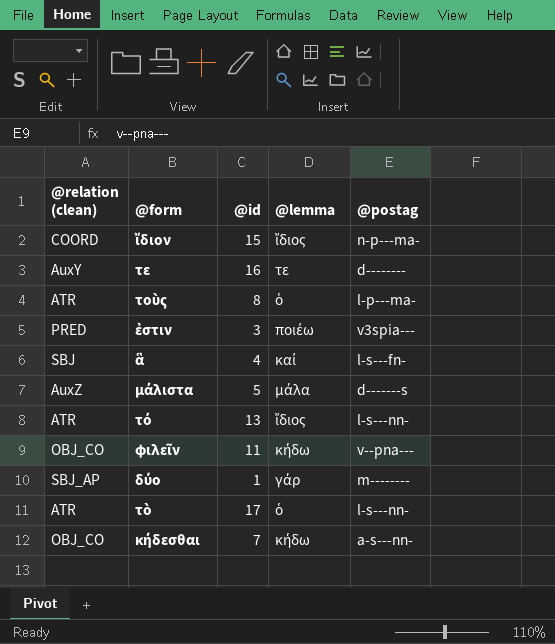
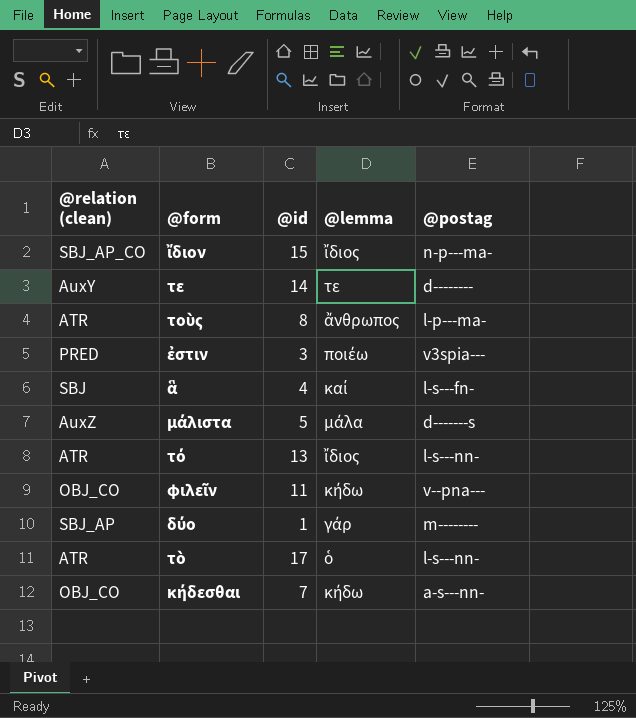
ἴδιον | @relation (clean): COORD -> SBJ_AP_CO
τε | @id: 16 -> 14
τοὺς | @lemma: ὁ -> ἄνθρωπος

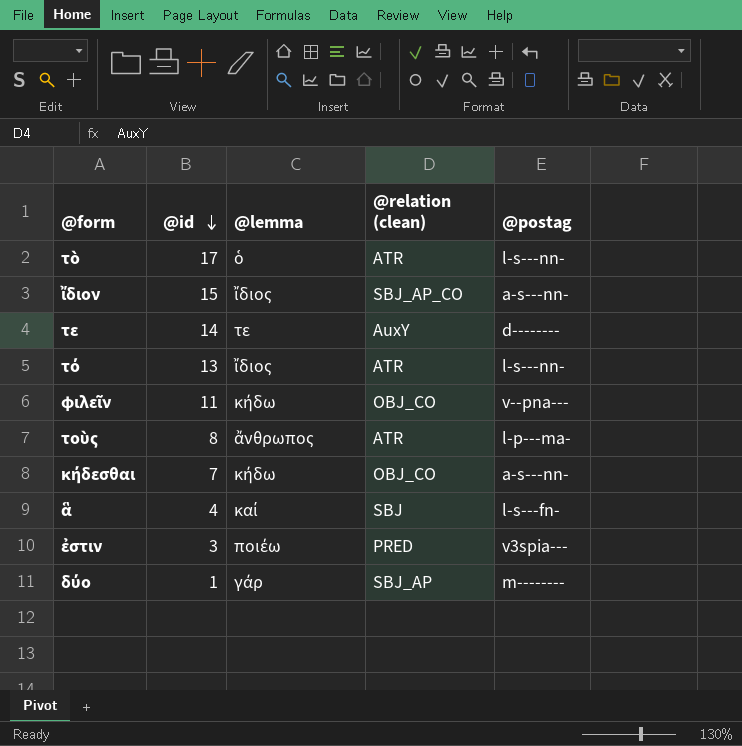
row order: none -> @id descending
column @relation (clean) | position: 1 -> 4
row μάλιστα: AuxZ | 5 | μάλα | d-------s -> none
ἴδιον | @postag: n-p---ma- -> a-s---nn-

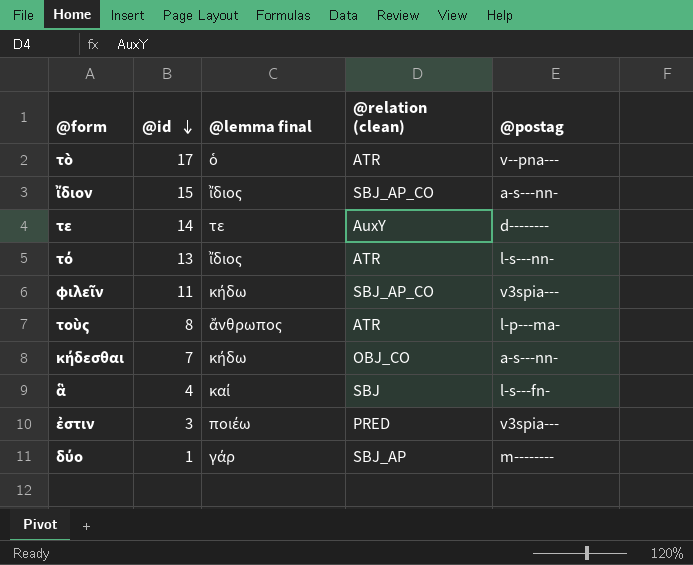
column name: @lemma -> @lemma final
τὸ | @postag: l-s---nn- -> v--pna---
φιλεῖν | @relation (clean): OBJ_CO -> SBJ_AP_CO
φιλεῖν | @postag: v--pna--- -> v3spia---

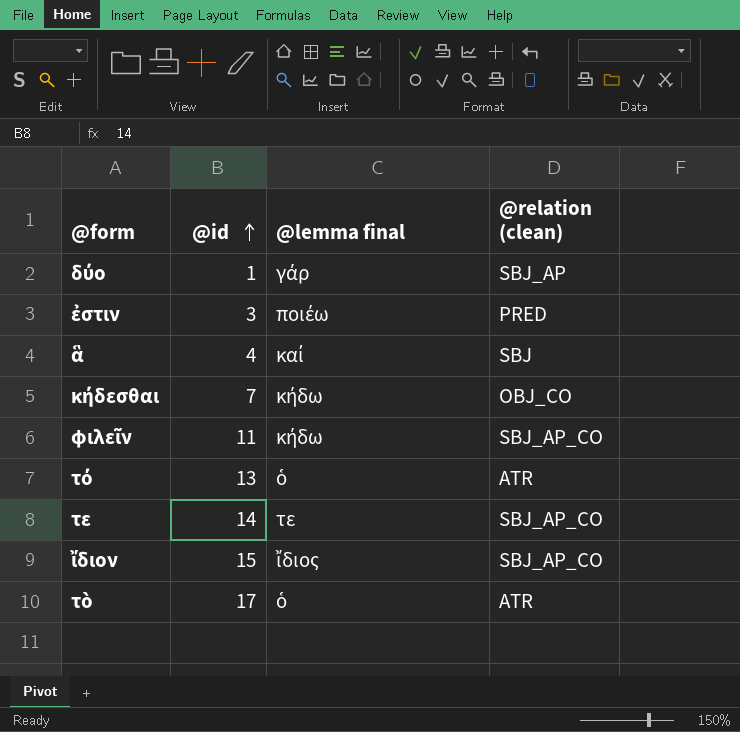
row order: @id descending -> @id ascending
column @postag | position: 5 -> none
row τοὺς: 8 | ἄνθρωπος | ATR | l-p---ma- -> none
τό | @lemma final: ἴδιος -> ὁ
τε | @relation (clean): AuxY -> SBJ_AP_CO

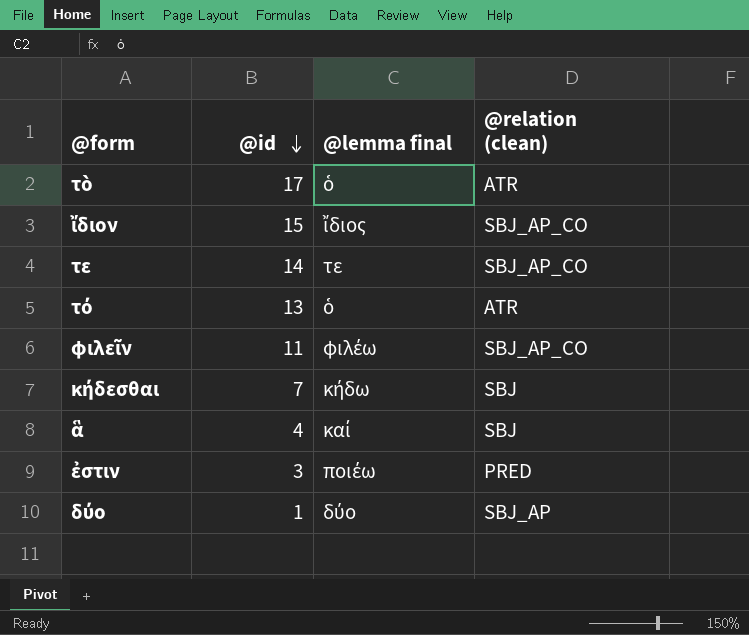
row order: @id ascending -> @id descending
φιλεῖν | @lemma final: κήδω -> φιλέω
κήδεσθαι | @relation (clean): OBJ_CO -> SBJ
δύο | @lemma final: γάρ -> δύο

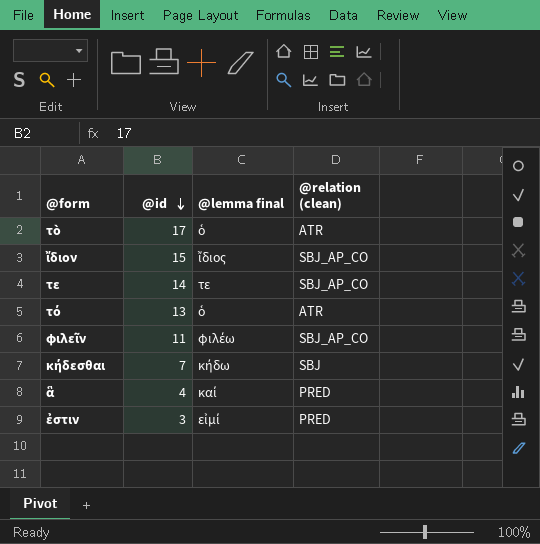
row δύο: 1 | δύο | SBJ_AP -> none
ἃ | @relation (clean): SBJ -> PRED
ἐστιν | @lemma final: ποιέω -> εἰμί

